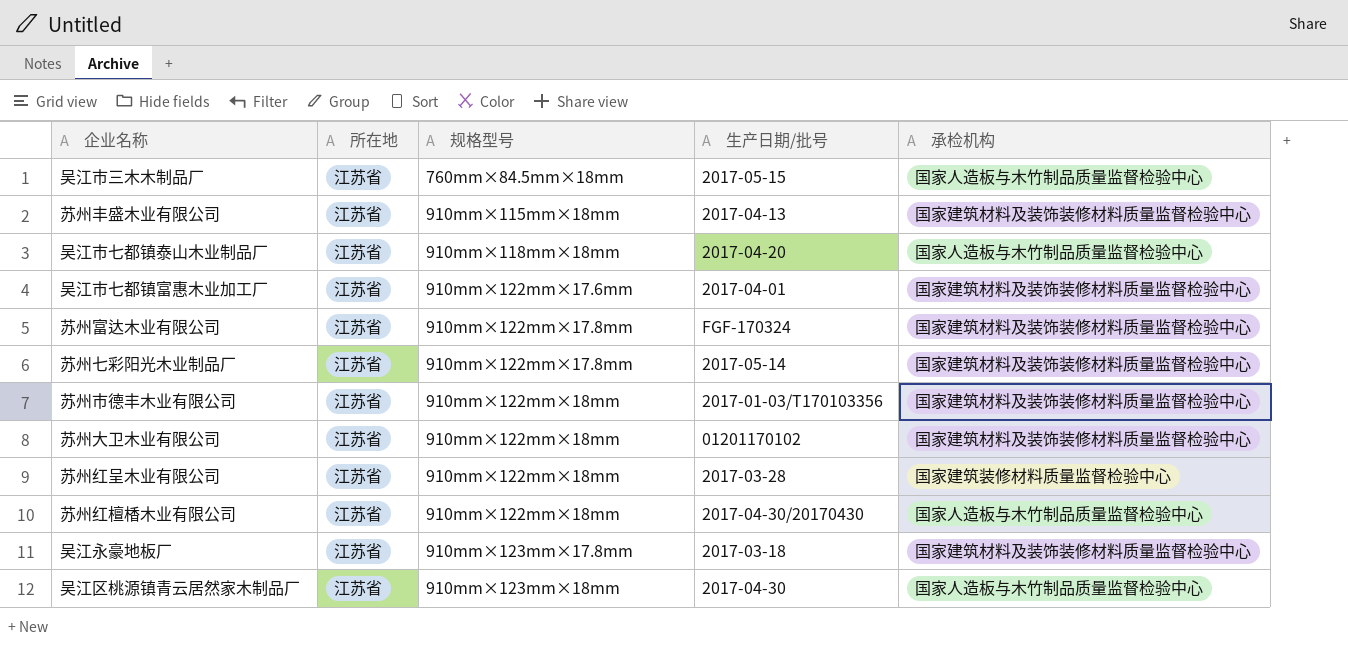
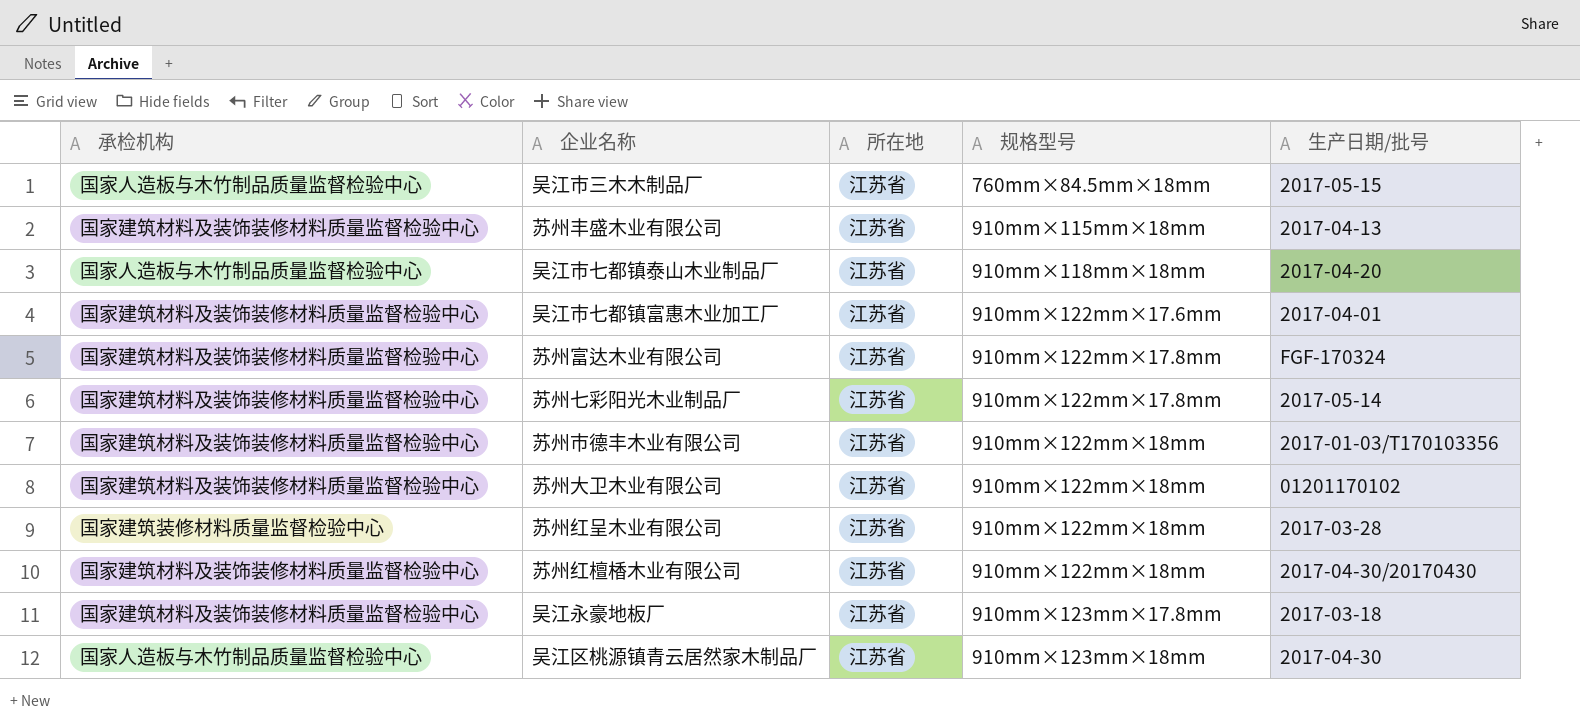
column 承检机构 | position: 5 -> 1
苏州红檀楿木业有限公司 | 承检机构: 国家人造板与木竹制品质量监督检验中心 -> 国家建筑材料及装饰装修材料质量监督检验中心

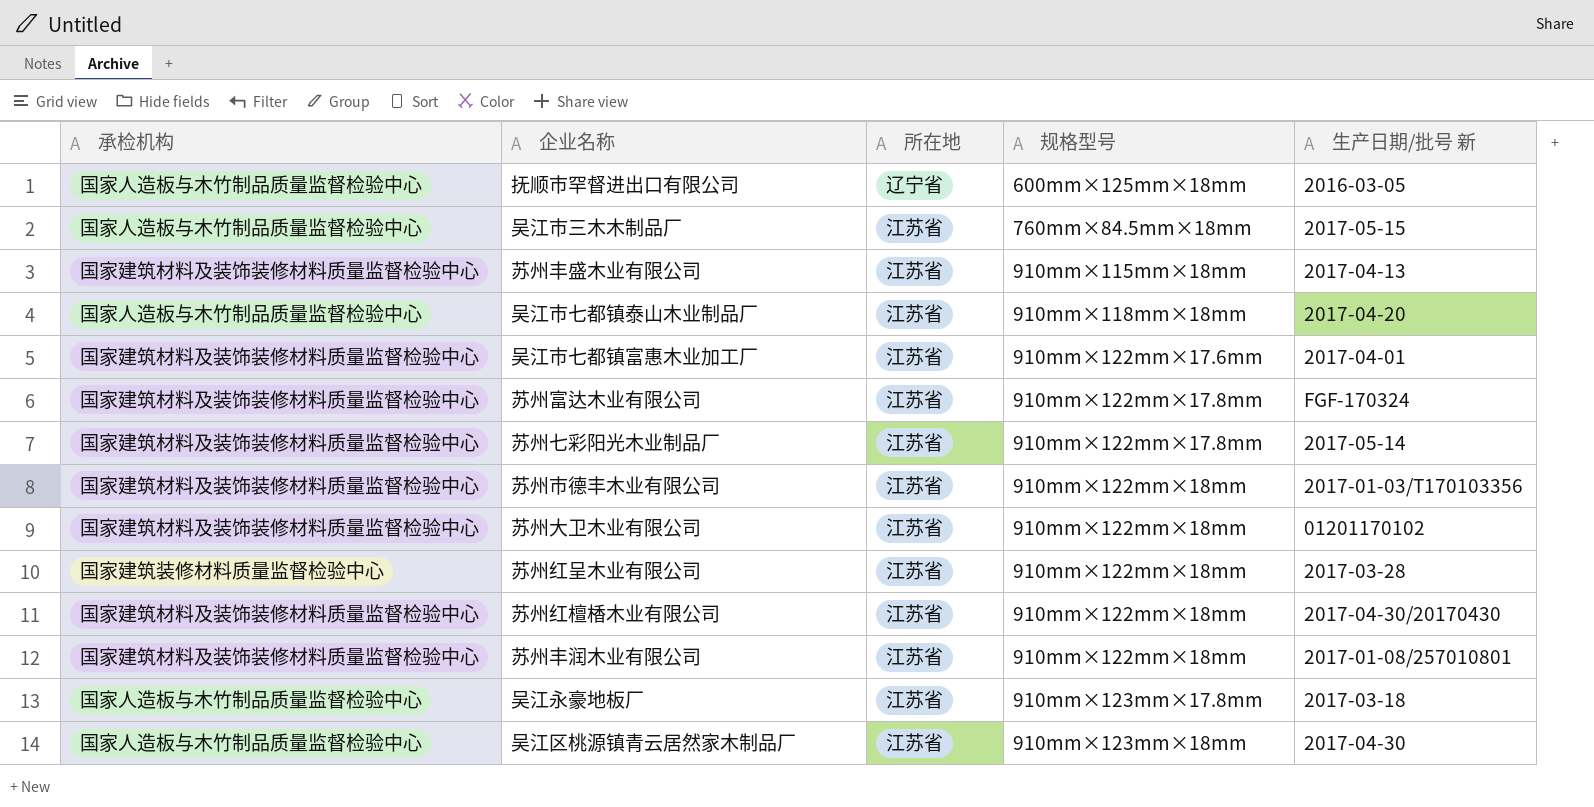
column name: 生产日期/批号 -> 生产日期/批号 新
row 抚顺市罕督进出口有限公司: none -> 国家人造板与木竹制品质量监督检验中心 | 辽宁省 | 600mm×125mm×18mm | 2016-03-05
row 苏州丰润木业有限公司: none -> 国家建筑材料及装饰装修材料质量监督检验中心 | 江苏省 | 910mm×122mm×18mm | 2017-01-08/257010801
吴江永豪地板厂 | 承检机构: 国家建筑材料及装饰装修材料质量监督检验中心 -> 国家人造板与木竹制品质量监督检验中心

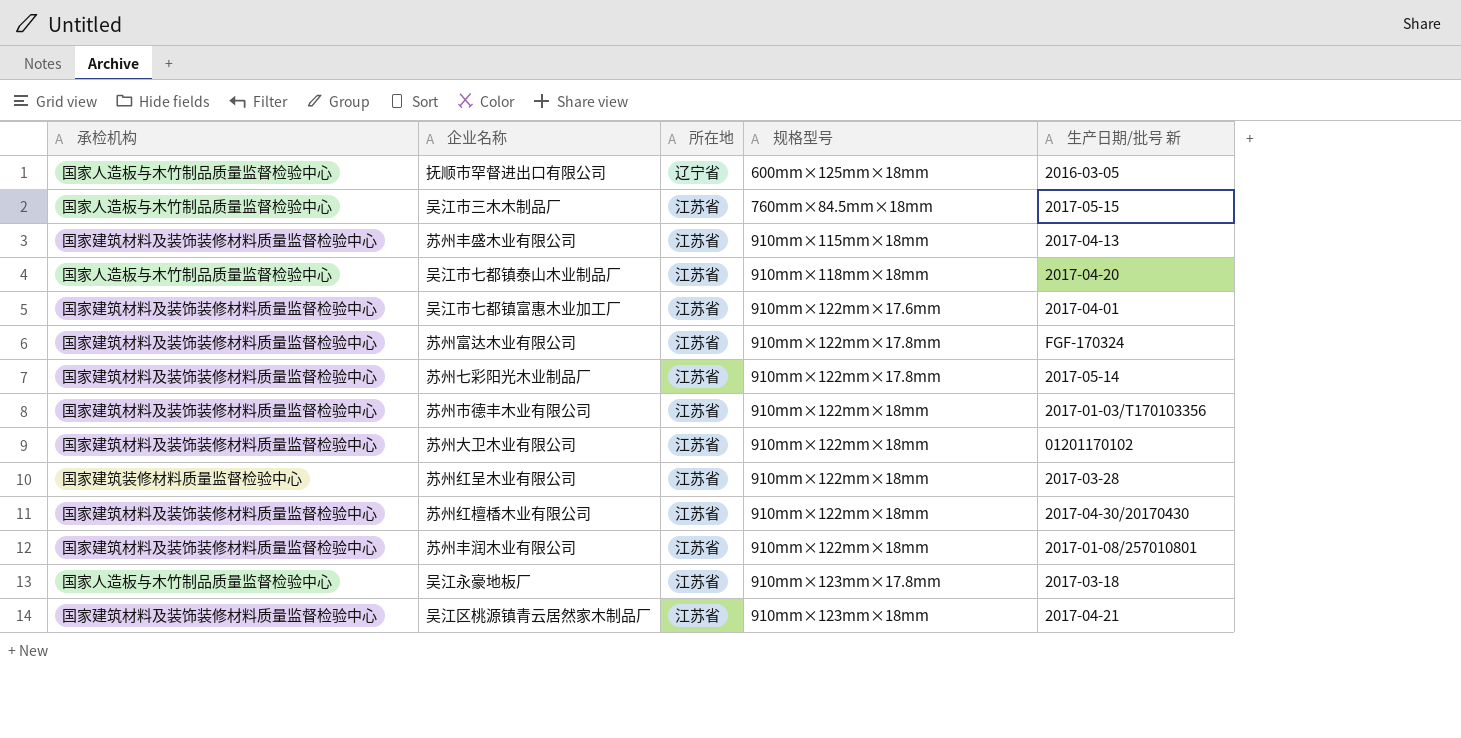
吴江区桃源镇青云居然家木制品厂 | 承检机构: 国家人造板与木竹制品质量监督检验中心 -> 国家建筑材料及装饰装修材料质量监督检验中心
吴江区桃源镇青云居然家木制品厂 | 生产日期/批号 新: 2017-04-30 -> 2017-04-21

